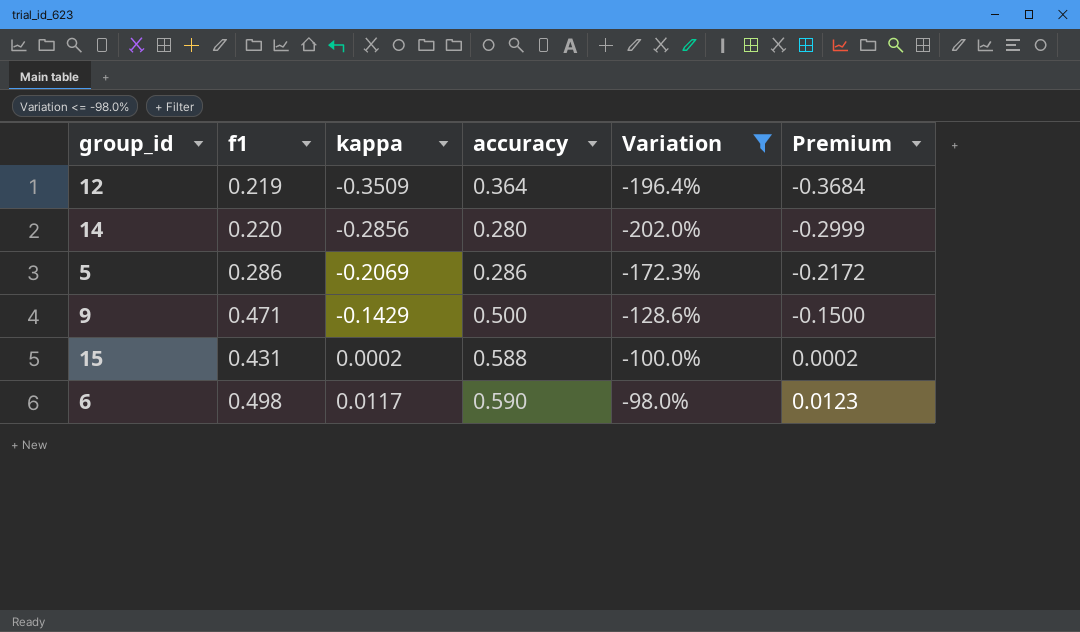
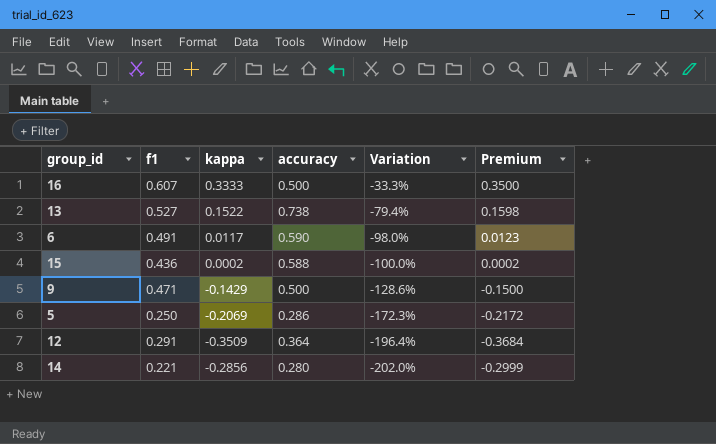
filter: Variation <= -98.0% -> none
row order: kappa ascending -> Variation descending
6 | f1: 0.498 -> 0.491
15 | f1: 0.431 -> 0.436
5 | f1: 0.286 -> 0.250
12 | f1: 0.219 -> 0.291
14 | f1: 0.220 -> 0.221

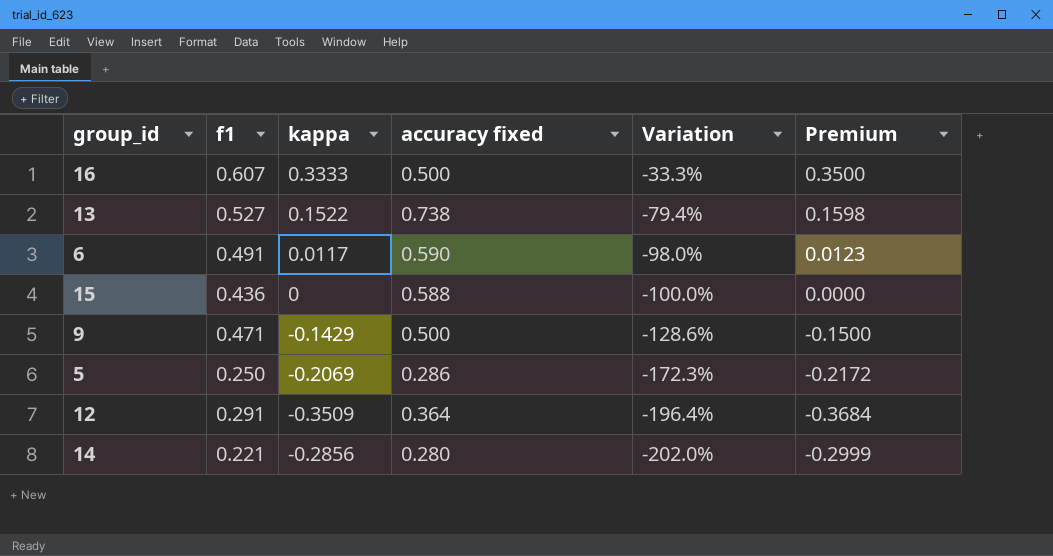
column name: accuracy -> accuracy fixed
15 | kappa: 0.0002 -> 0
15 | Premium: 0.0002 -> 0.0000

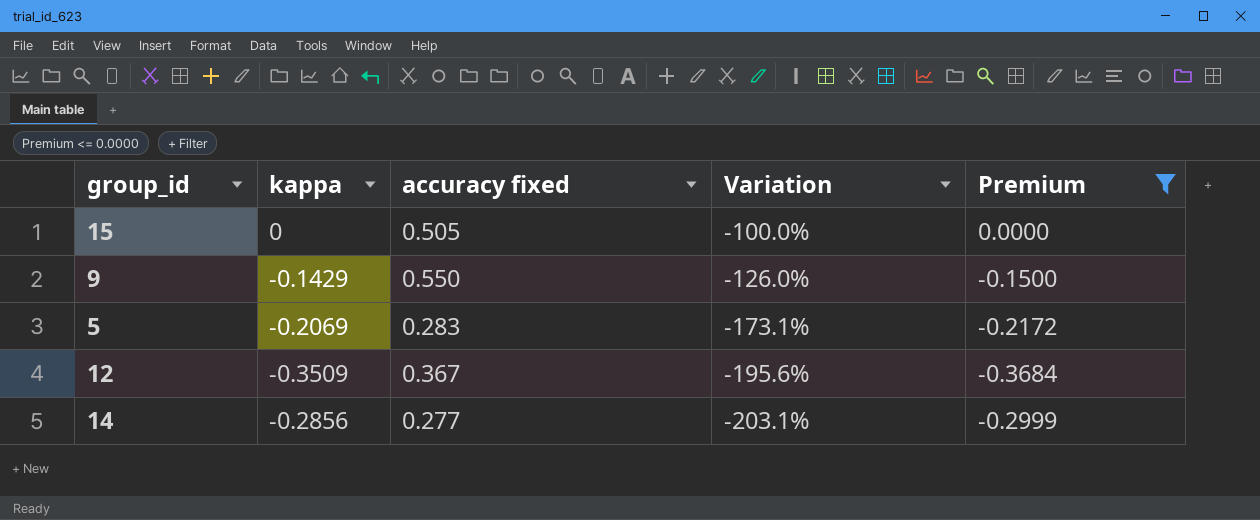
filter: none -> Premium <= 0.0000
column f1 | position: 2 -> none
15 | accuracy fixed: 0.588 -> 0.505
9 | accuracy fixed: 0.500 -> 0.550
9 | Variation: -128.6% -> -126.0%
5 | accuracy fixed: 0.286 -> 0.283
5 | Variation: -172.3% -> -173.1%
12 | accuracy fixed: 0.364 -> 0.367
12 | Variation: -196.4% -> -195.6%
14 | accuracy fixed: 0.280 -> 0.277
14 | Variation: -202.0% -> -203.1%

